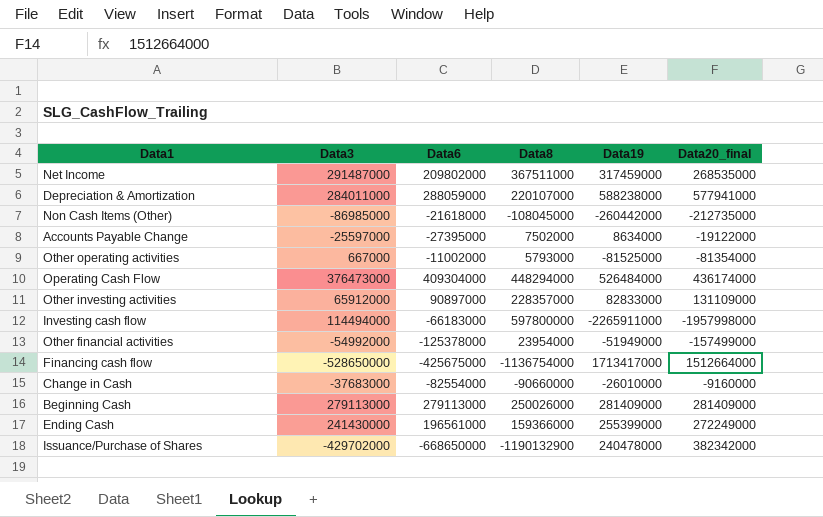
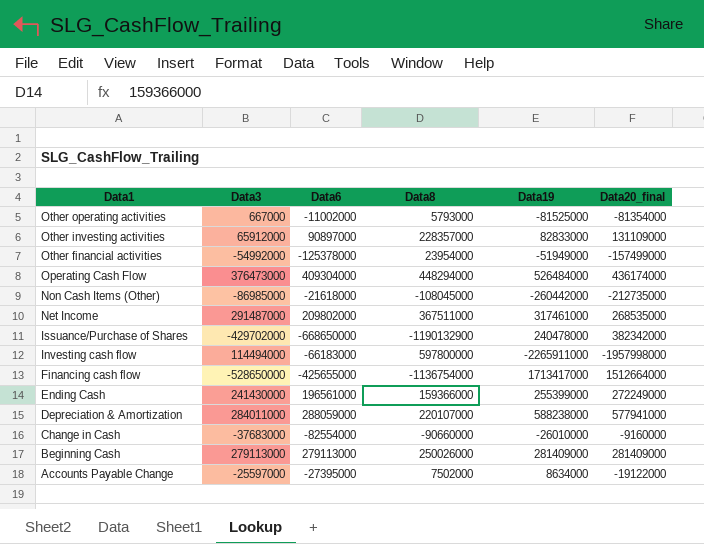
row order: none -> Data1 descending
Net Income | Data19: 317459000 -> 317461000
Financing cash flow | Data6: -425675000 -> -425655000

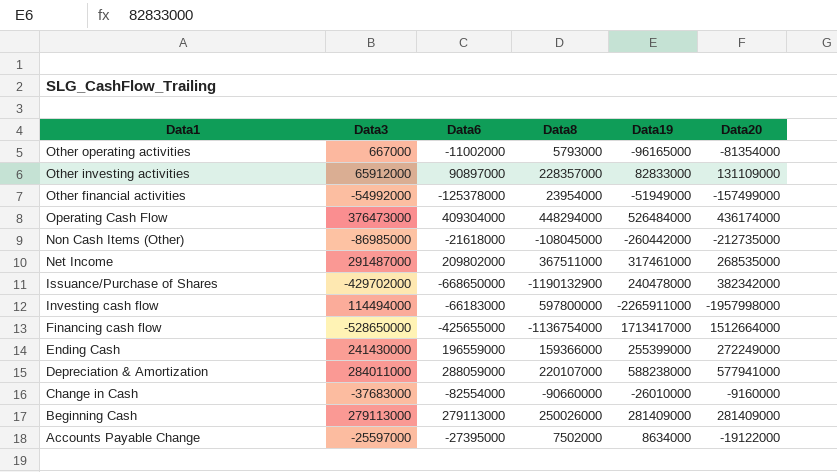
column name: Data20_final -> Data20
Other operating activities | Data19: -81525000 -> -96165000
Ending Cash | Data6: 196561000 -> 196559000

